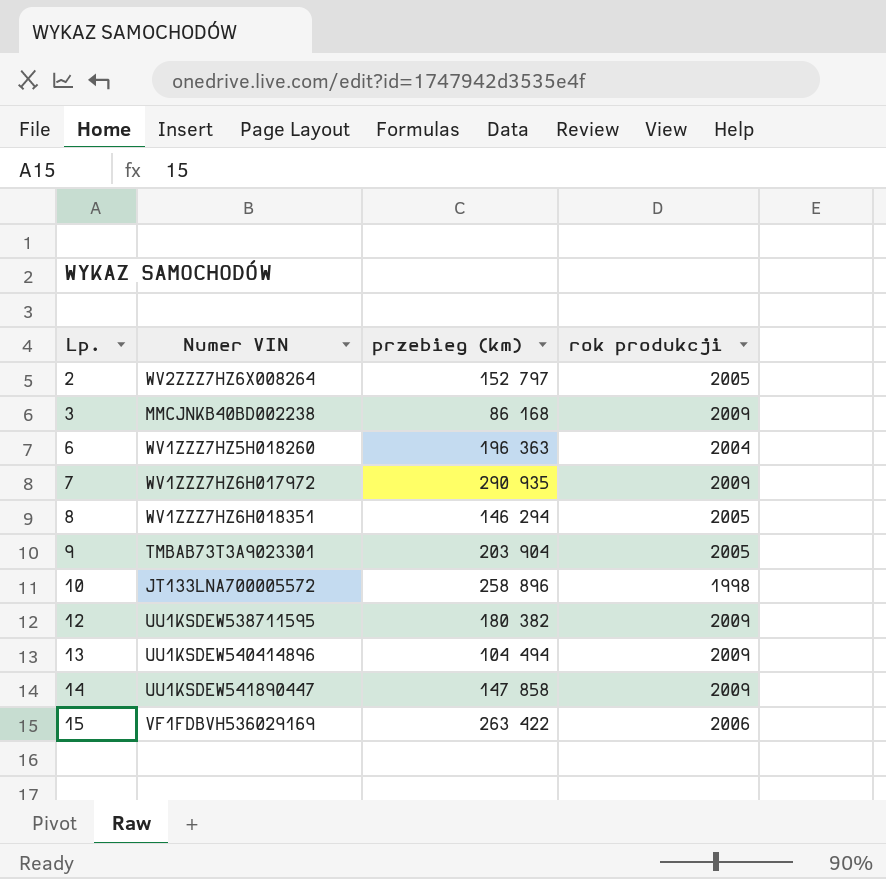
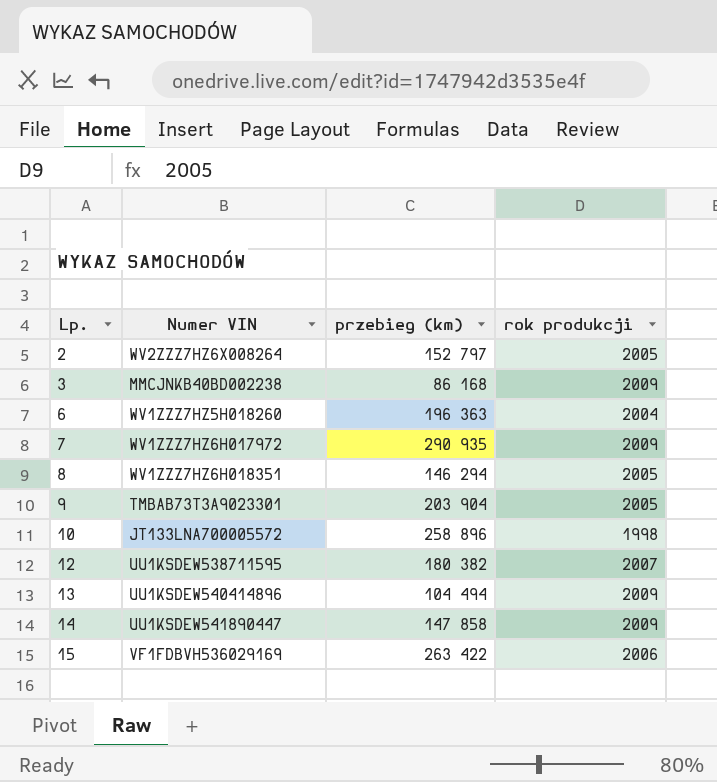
12 | rok produkcji: 2009 -> 2007

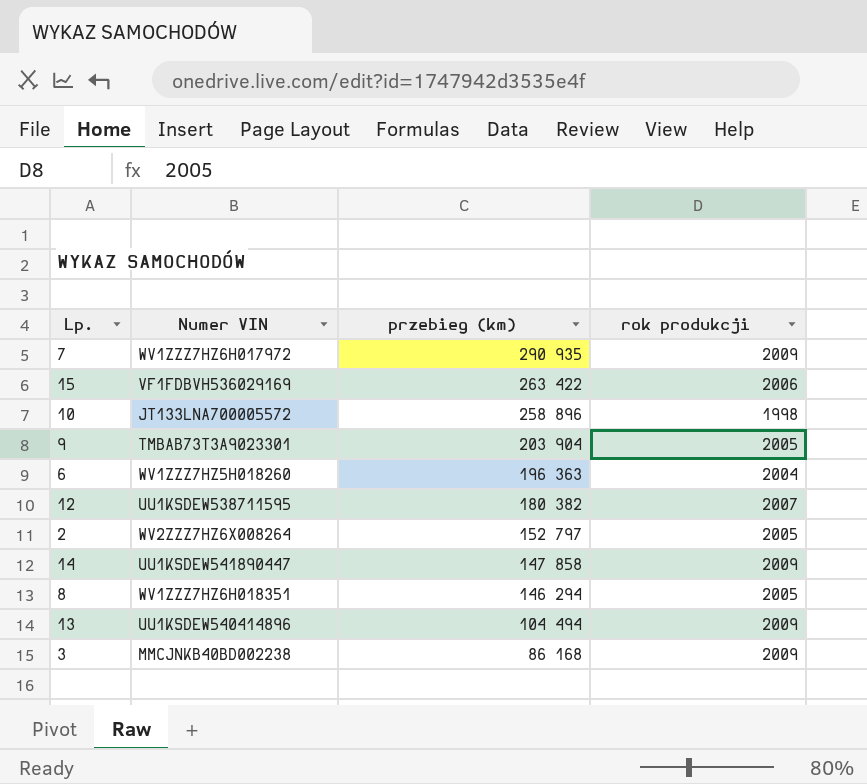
row order: Lp. ascending -> przebieg (km) descending

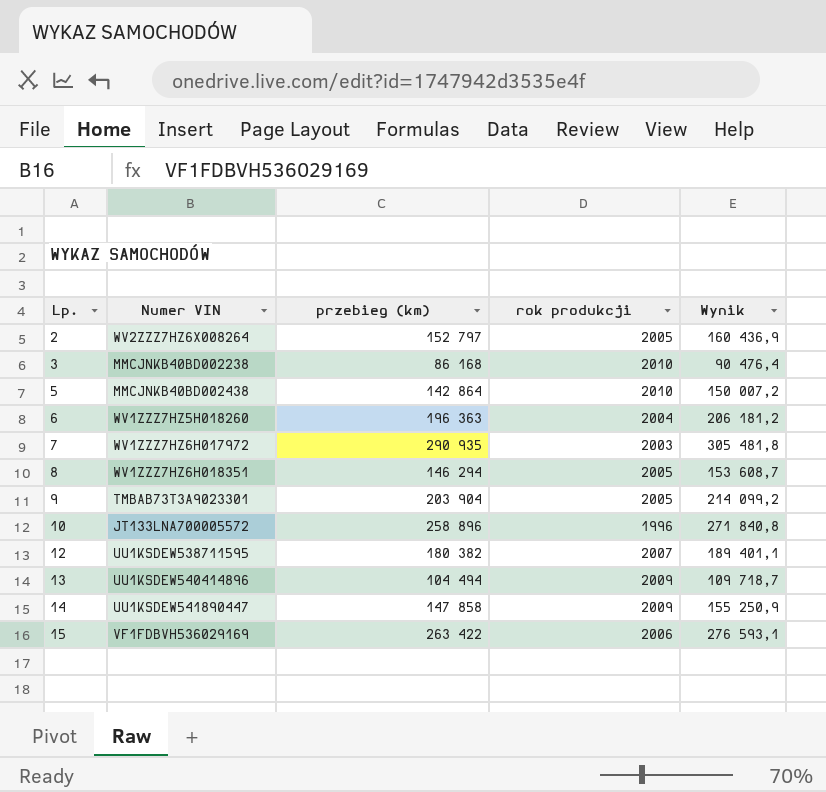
row order: przebieg (km) descending -> Lp. ascending
column Wynik | formula: none -> [przebieg (km)] * 1,05
3 | rok produkcji: 2009 -> 2010
row 5: none -> MMCJNKB40BD002438 | 142 864 | 2010 | 150 007,2
7 | rok produkcji: 2009 -> 2003
10 | rok produkcji: 1998 -> 1996

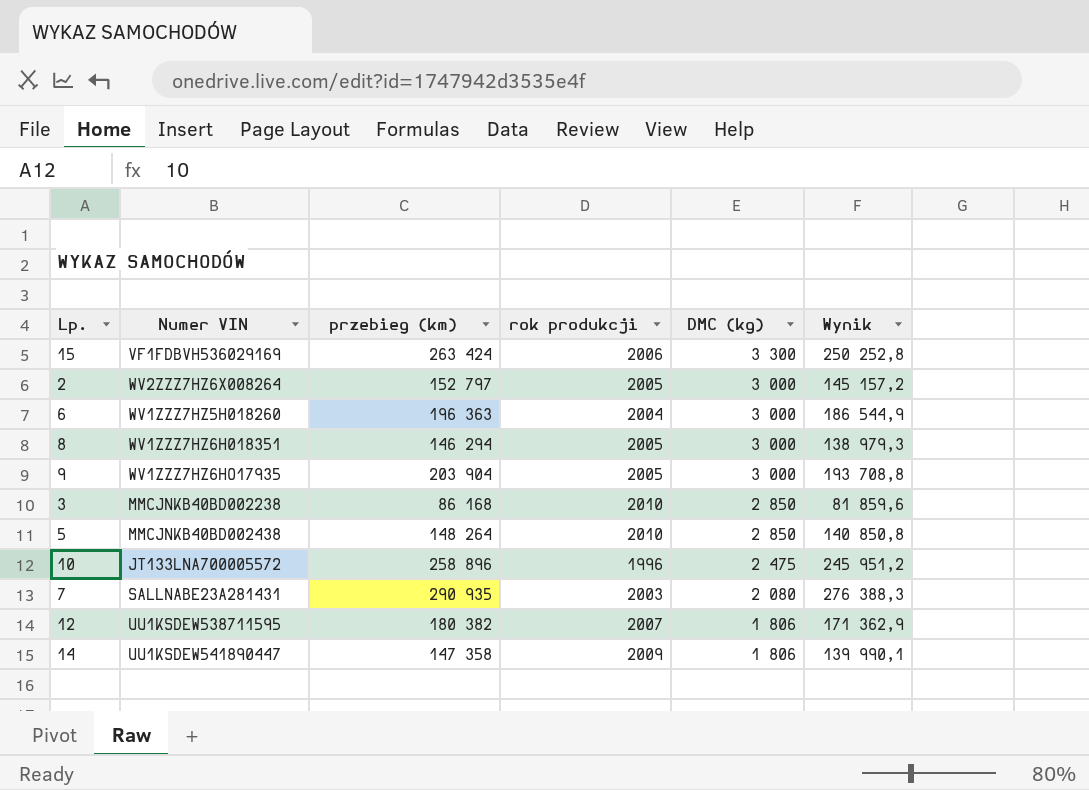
row order: Lp. ascending -> DMC (kg) descending
column DMC (kg) | position: none -> 5
column Wynik | formula: [przebieg (km)] * 1,05 -> [przebieg (km)] * 0,95
row 13: UU1KSDEW540414896 | 104 494 | 2009 | 109 718,7 -> none
15 | przebieg (km): 263 422 -> 263 424
9 | Numer VIN: TMBAB73T3A9023301 -> WV1ZZZ7HZ6HO17935
5 | przebieg (km): 142 864 -> 148 264
7 | Numer VIN: WV1ZZZ7HZ6H017972 -> SALLNABE23A281431
14 | przebieg (km): 147 858 -> 147 358

